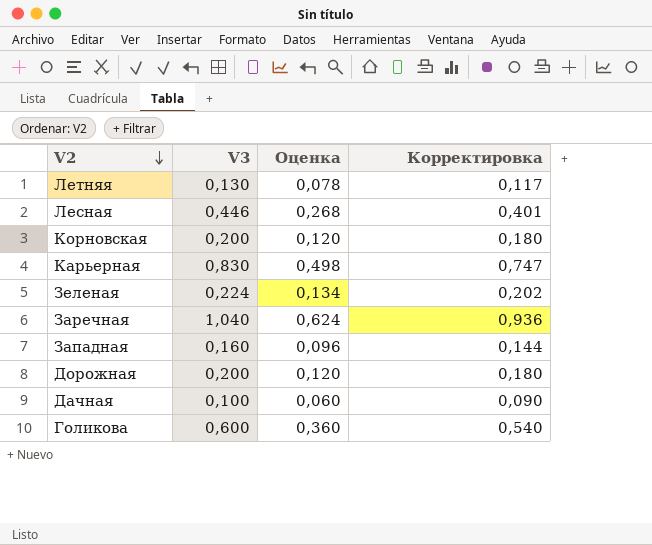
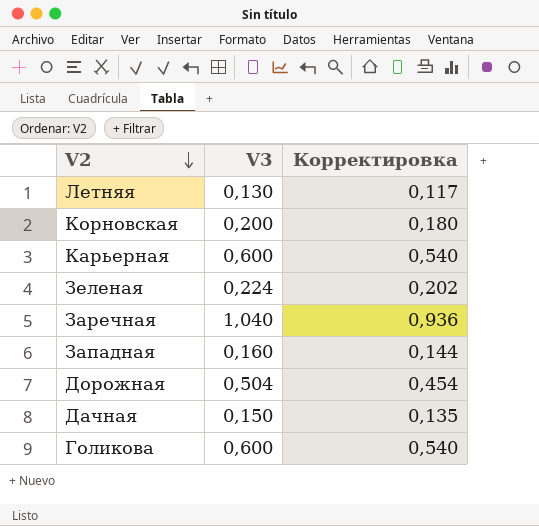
column Оценка | formula: [V3] * 0,6 -> none
row Лесная: 0,446 | 0,268 | 0,401 -> none
Карьерная | V3: 0,830 -> 0,600
Карьерная | Корректировка: 0,747 -> 0,540
Дорожная | V3: 0,200 -> 0,504
Дорожная | Корректировка: 0,180 -> 0,454
Дачная | V3: 0,100 -> 0,150
Дачная | Корректировка: 0,090 -> 0,135

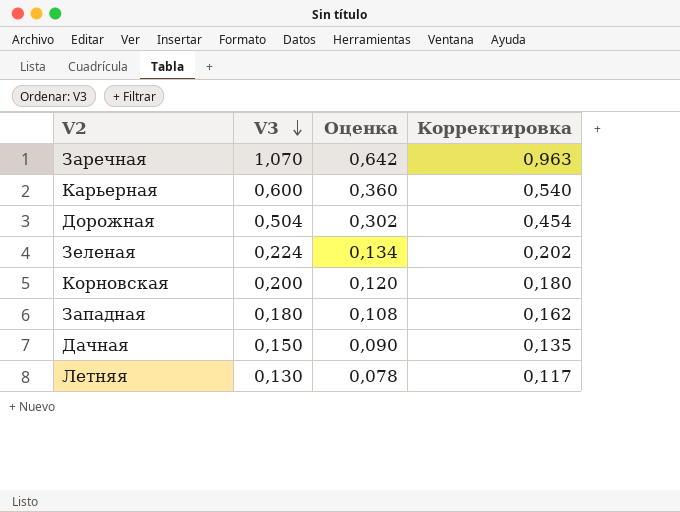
row order: V2 descending -> V3 descending
column Оценка | formula: none -> [V3] * 0,6
row Голикова: 0,600 | 0,540 -> none
Заречная | V3: 1,040 -> 1,070
Заречная | Корректировка: 0,936 -> 0,963
Западная | V3: 0,160 -> 0,180
Западная | Корректировка: 0,144 -> 0,162

